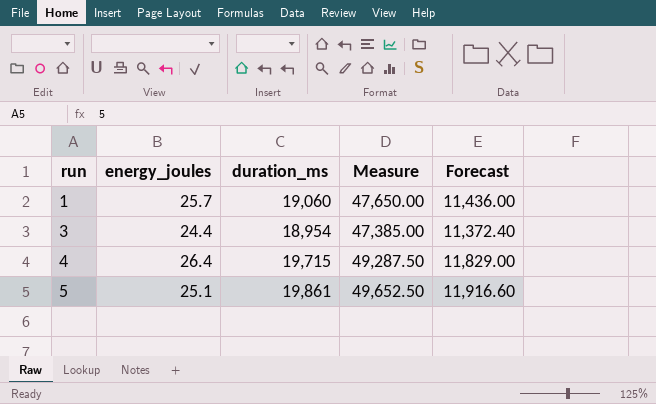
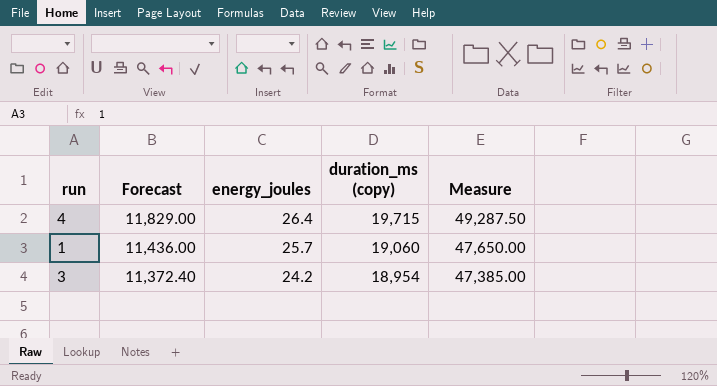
row order: run ascending -> Forecast descending
column Forecast | position: 5 -> 2
column name: duration_ms -> duration_ms (copy)
row 5: 25.1 | 19,861 | 49,652.50 | 11,916.60 -> none
3 | energy_joules: 24.4 -> 24.2

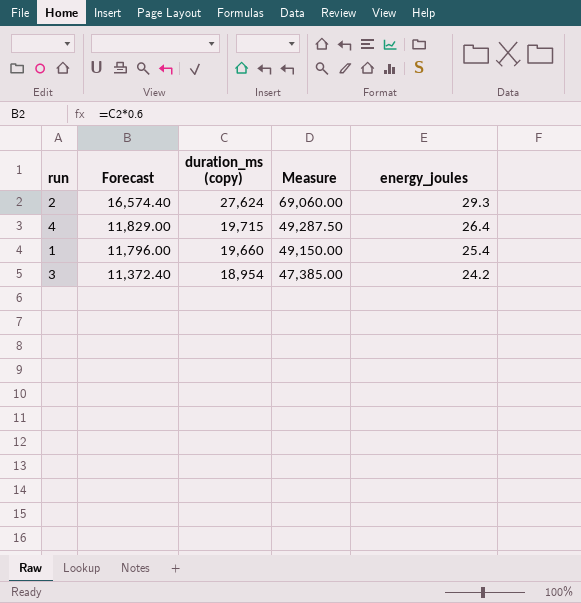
column energy_joules | position: 3 -> 5
row 2: none -> 16,574.40 | 27,624 | 69,060.00 | 29.3
1 | Forecast: 11,436.00 -> 11,796.00
1 | duration_ms (copy): 19,060 -> 19,660
1 | Measure: 47,650.00 -> 49,150.00
1 | energy_joules: 25.7 -> 25.4

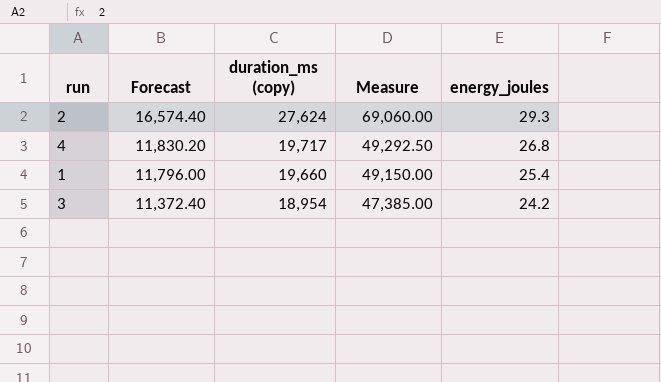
4 | Forecast: 11,829.00 -> 11,830.20
4 | duration_ms (copy): 19,715 -> 19,717
4 | Measure: 49,287.50 -> 49,292.50
4 | energy_joules: 26.4 -> 26.8

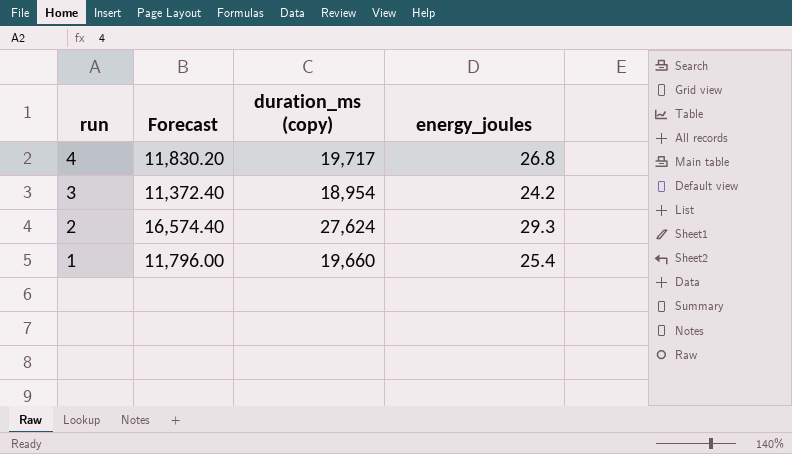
row order: Forecast descending -> run descending
column Measure | formula: [duration_ms (copy)] * 2.5 -> none

